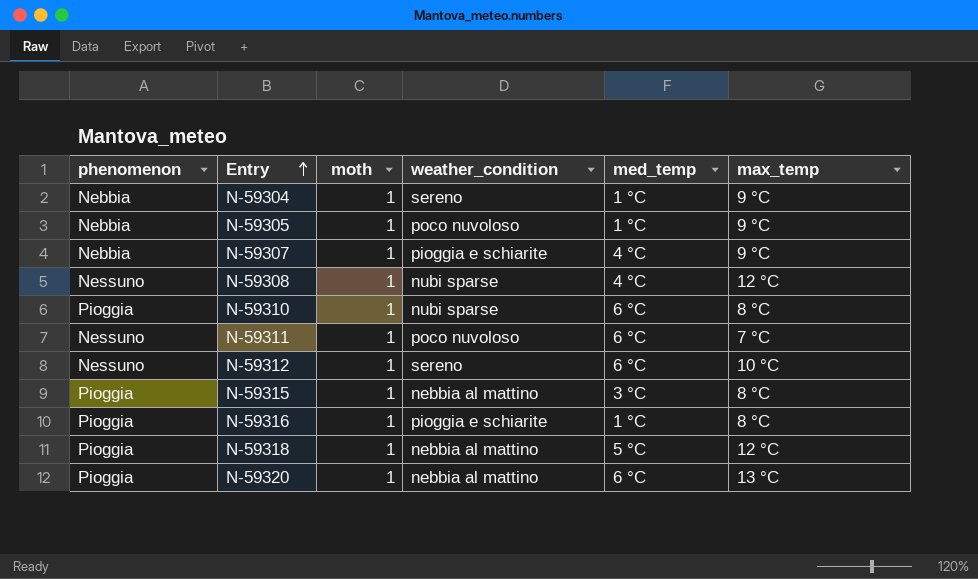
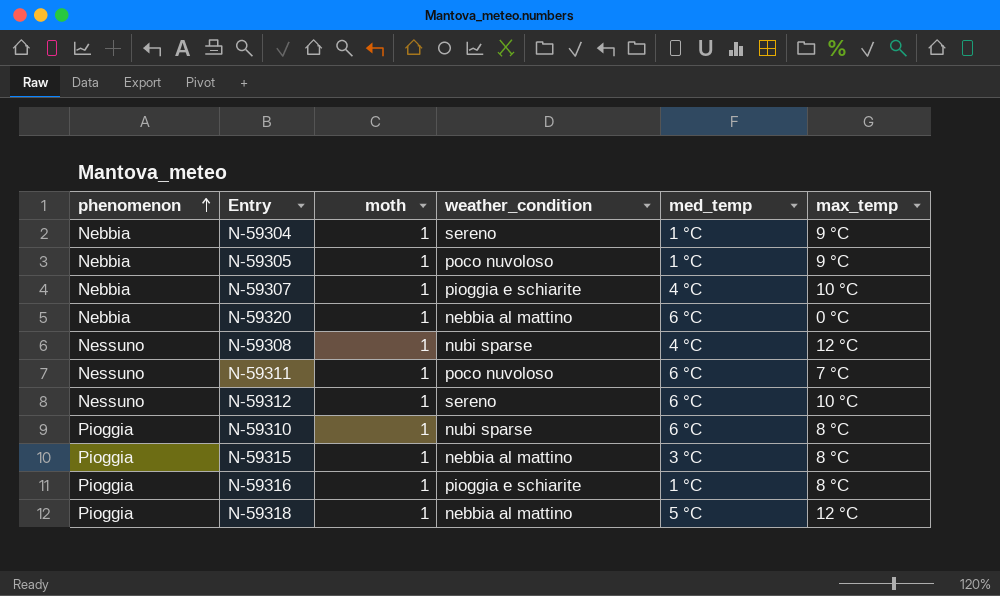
row order: Entry ascending -> phenomenon ascending
N-59307 | max_temp: 9 °C -> 10 °C
N-59320 | phenomenon: Pioggia -> Nebbia
N-59320 | max_temp: 13 °C -> 0 °C

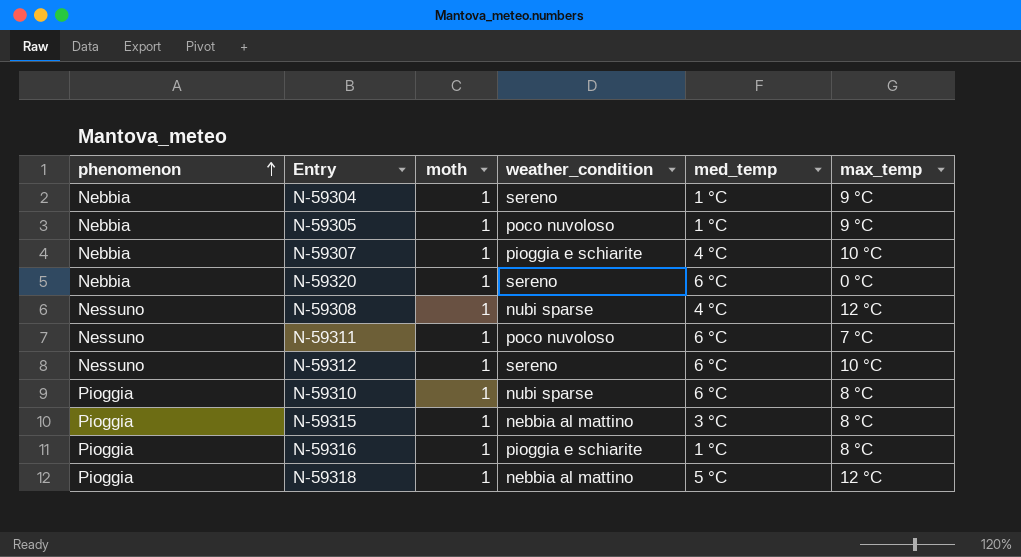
N-59320 | weather_condition: nebbia al mattino -> sereno

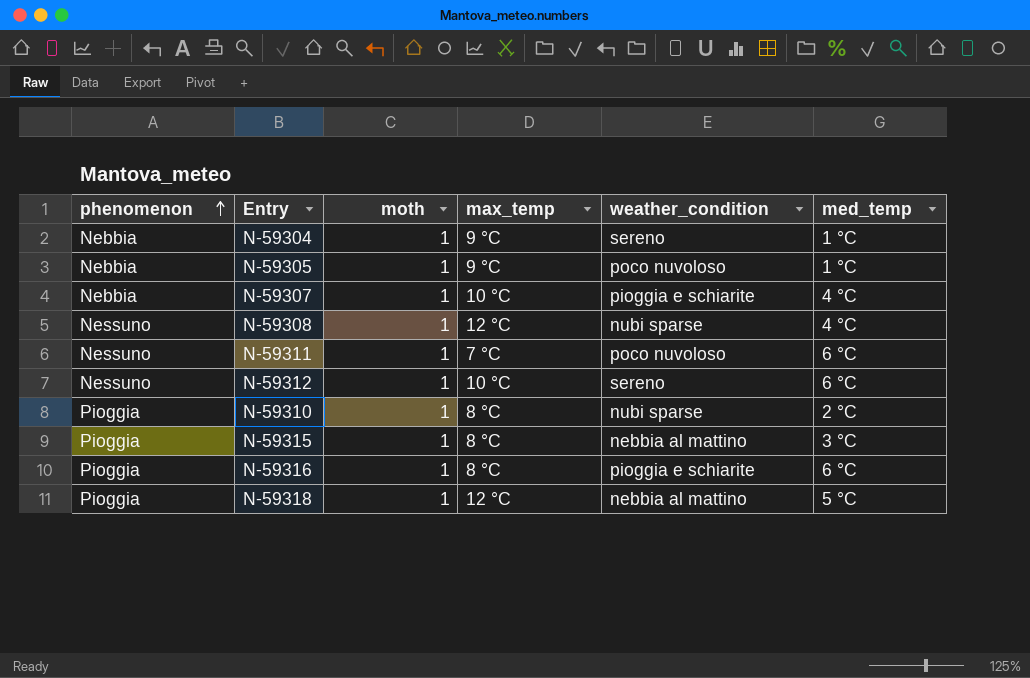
column max_temp | position: 6 -> 4
row N-59320: Nebbia | 1 | sereno | 6 °C | 0 °C -> none
N-59310 | med_temp: 6 °C -> 2 °C
N-59316 | med_temp: 1 °C -> 6 °C

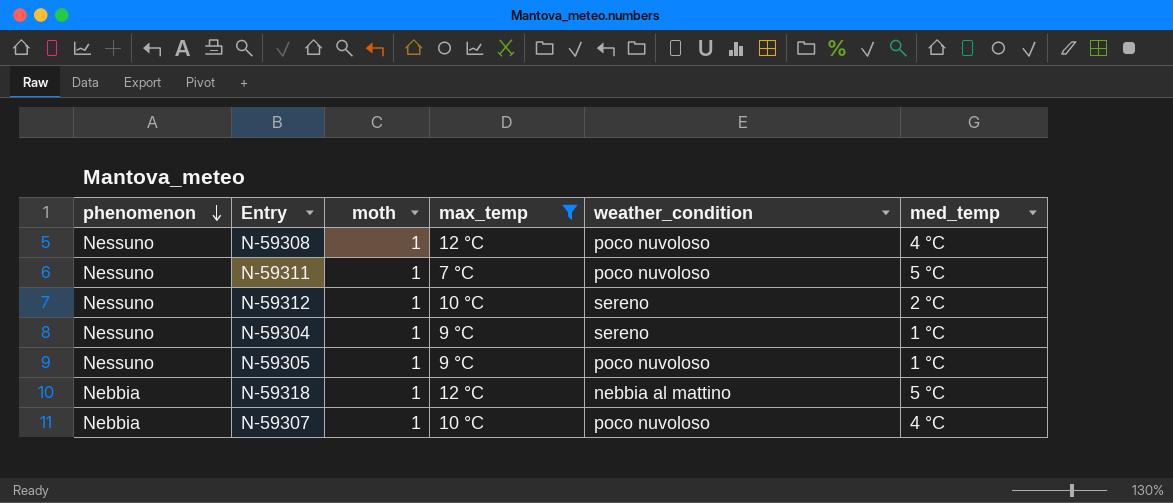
filter: none -> max_temp != 8 °C
row order: phenomenon ascending -> phenomenon descending
N-59308 | weather_condition: nubi sparse -> poco nuvoloso
N-59311 | med_temp: 6 °C -> 5 °C
N-59312 | med_temp: 6 °C -> 2 °C
N-59304 | phenomenon: Nebbia -> Nessuno
N-59305 | phenomenon: Nebbia -> Nessuno
N-59318 | phenomenon: Pioggia -> Nebbia
N-59307 | weather_condition: pioggia e schiarite -> poco nuvoloso

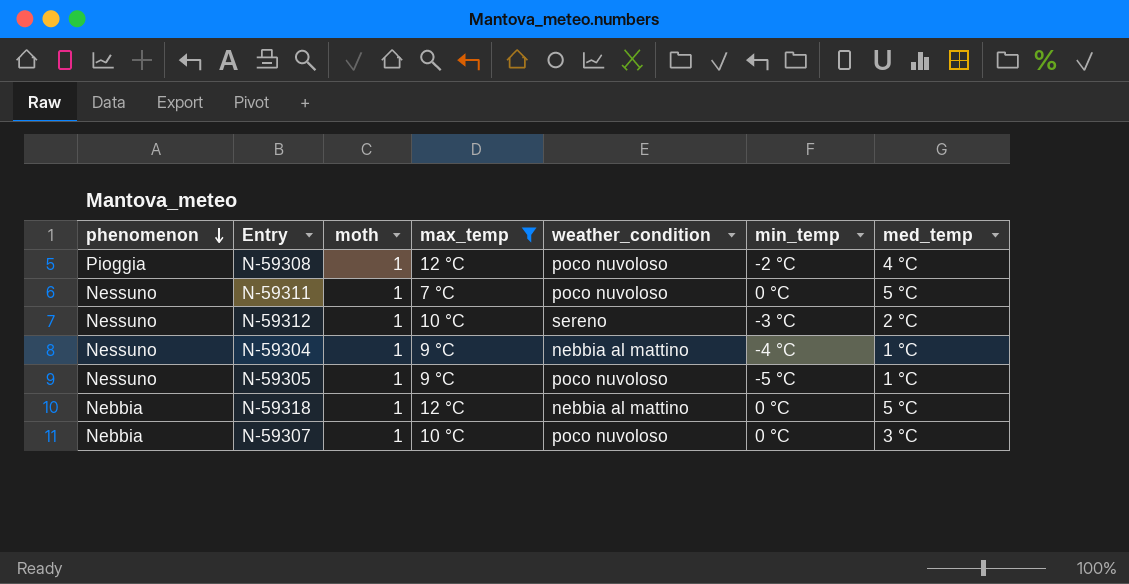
column min_temp | position: none -> 6
N-59308 | phenomenon: Nessuno -> Pioggia
N-59304 | weather_condition: sereno -> nebbia al mattino
N-59307 | med_temp: 4 °C -> 3 °C

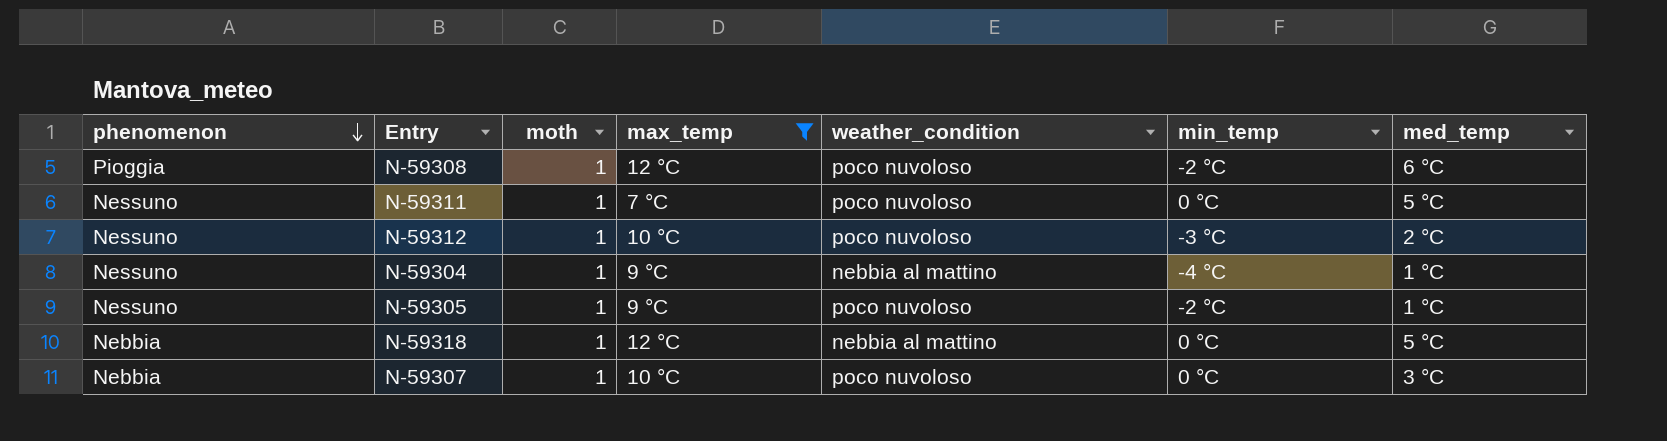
N-59308 | med_temp: 4 °C -> 6 °C
N-59312 | weather_condition: sereno -> poco nuvoloso
N-59305 | min_temp: -5 °C -> -2 °C

